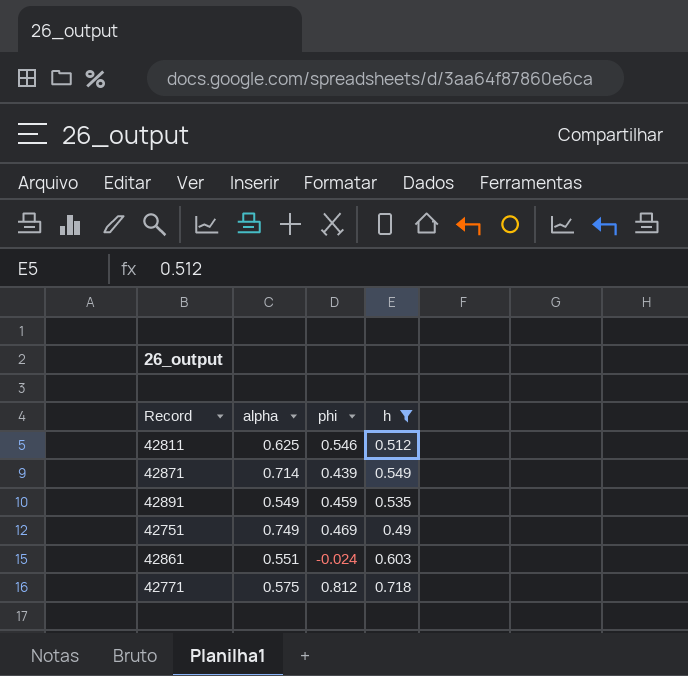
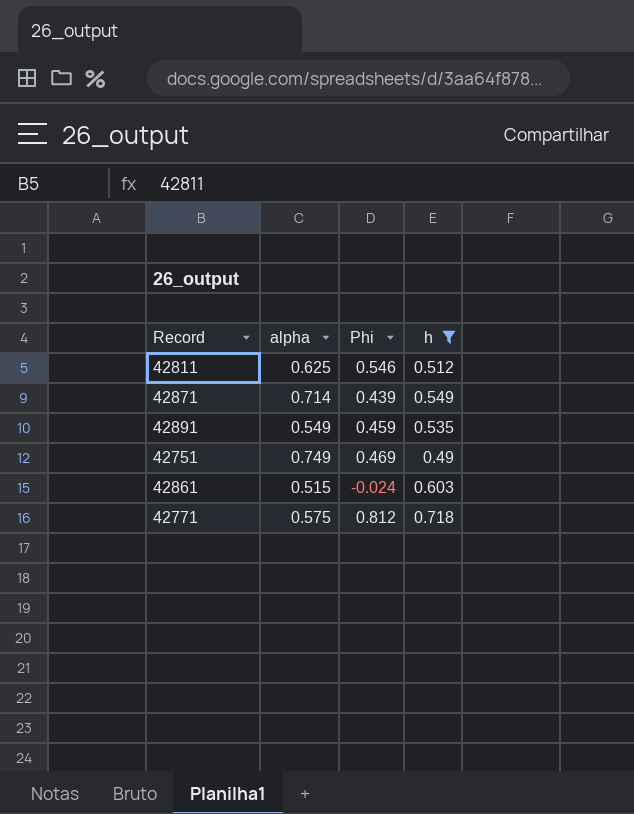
column name: phi -> Phi
42861 | alpha: 0.551 -> 0.515

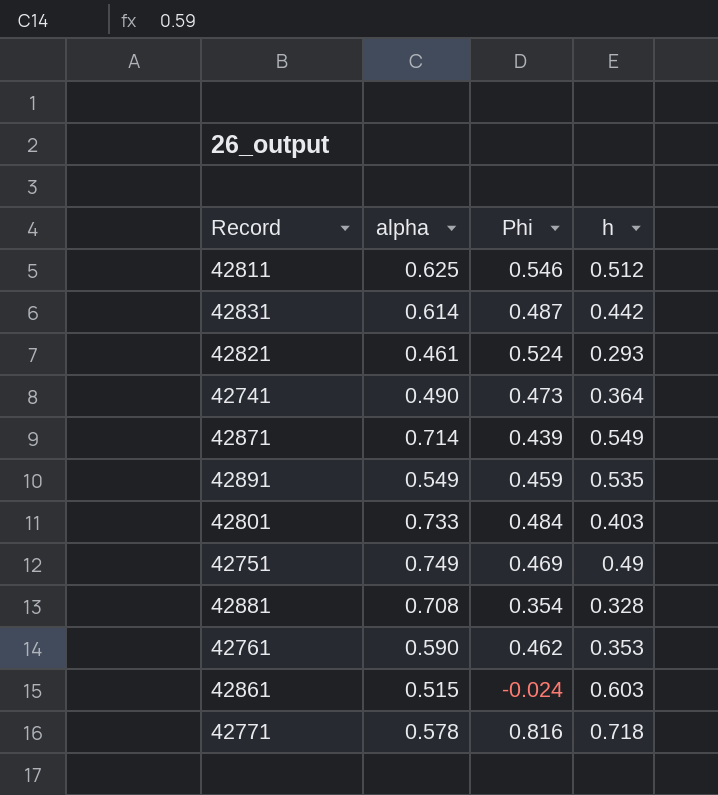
filter: h >= 0.49 -> none
42771 | alpha: 0.575 -> 0.578
42771 | Phi: 0.812 -> 0.816

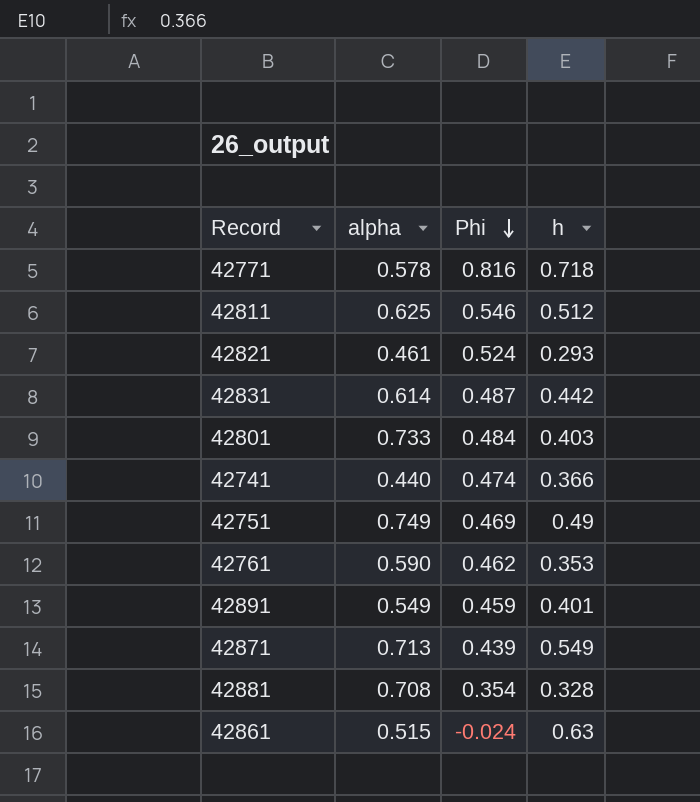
row order: none -> Phi descending
42741 | alpha: 0.490 -> 0.440
42741 | Phi: 0.473 -> 0.474
42741 | h: 0.364 -> 0.366
42891 | h: 0.535 -> 0.401
42871 | alpha: 0.714 -> 0.713
42861 | h: 0.603 -> 0.63

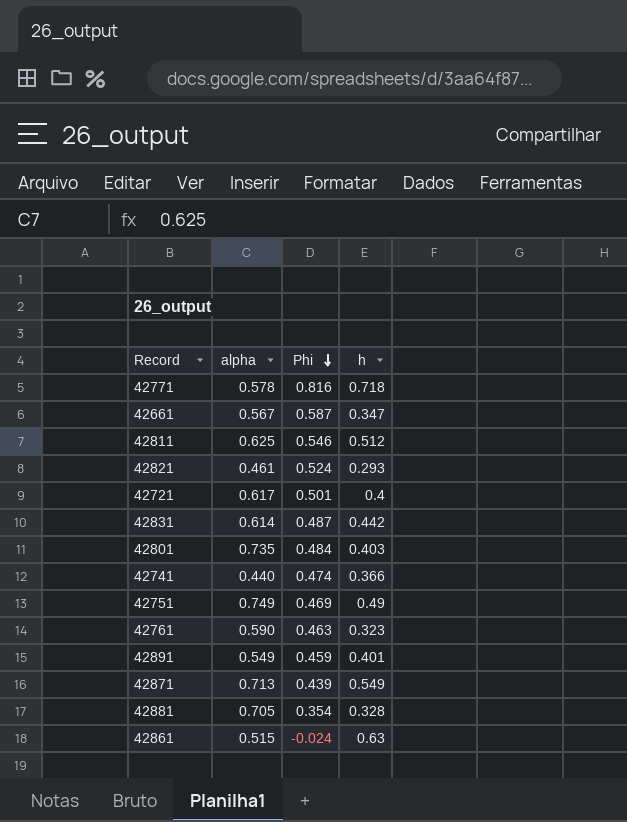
row 42661: none -> 0.567 | 0.587 | 0.347
row 42721: none -> 0.617 | 0.501 | 0.4
42801 | alpha: 0.733 -> 0.735
42761 | Phi: 0.462 -> 0.463
42761 | h: 0.353 -> 0.323
42881 | alpha: 0.708 -> 0.705

